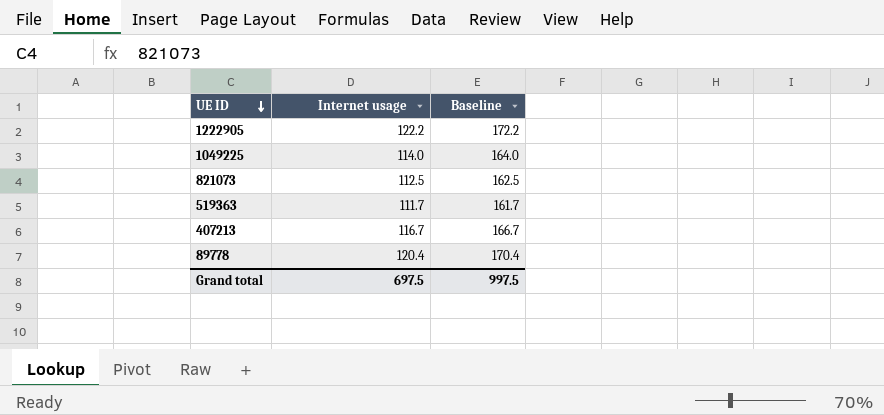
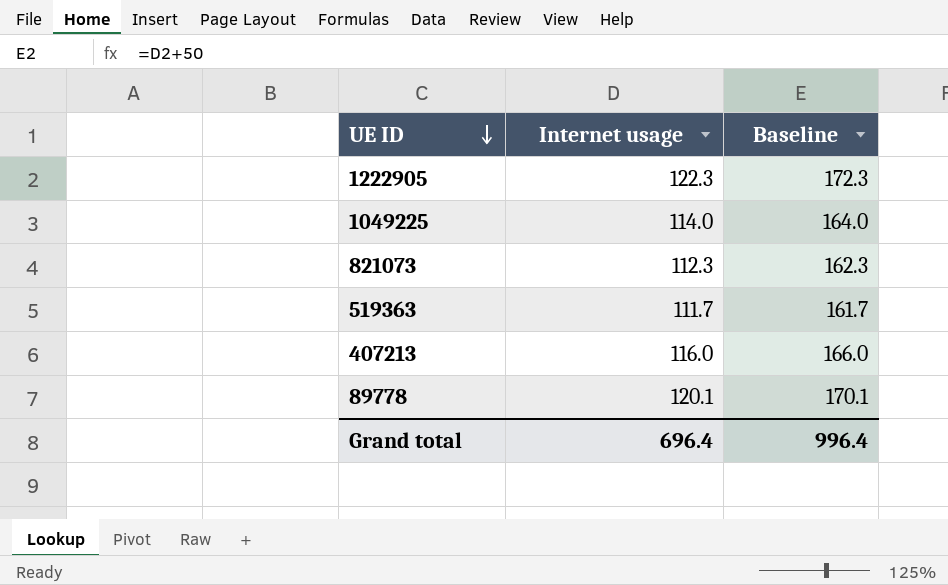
1222905 | Internet usage: 122.2 -> 122.3
1222905 | Baseline: 172.2 -> 172.3
821073 | Internet usage: 112.5 -> 112.3
821073 | Baseline: 162.5 -> 162.3
407213 | Internet usage: 116.7 -> 116.0
407213 | Baseline: 166.7 -> 166.0
89778 | Internet usage: 120.4 -> 120.1
89778 | Baseline: 170.4 -> 170.1
Grand total | Internet usage: 697.5 -> 696.4
Grand total | Baseline: 997.5 -> 996.4

